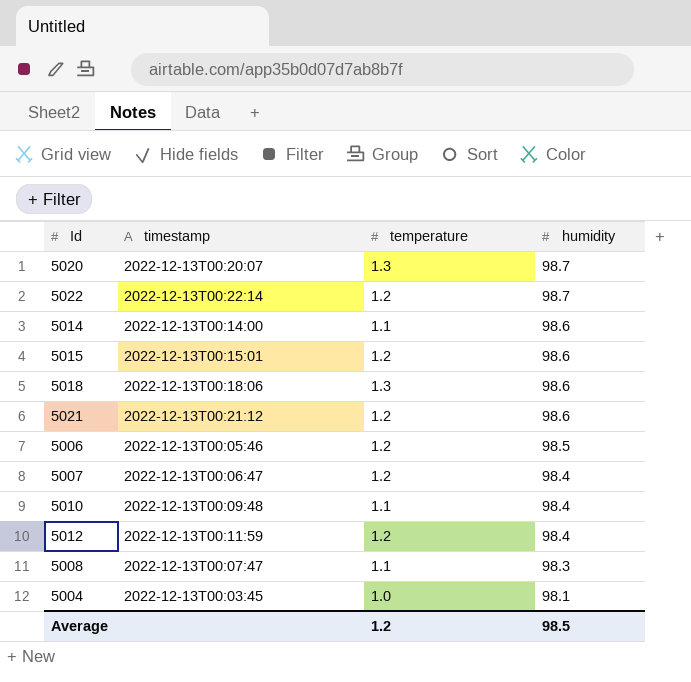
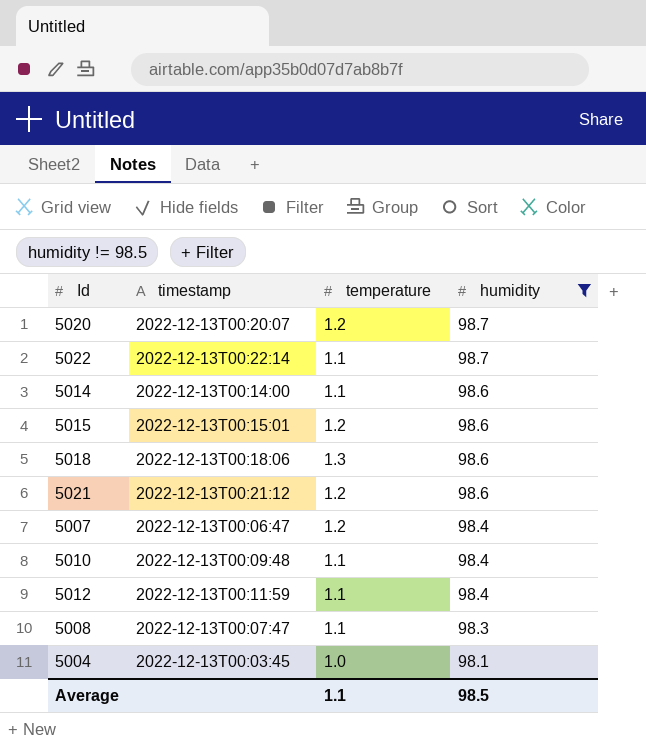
filter: none -> humidity != 98.5
5020 | temperature: 1.3 -> 1.2
5022 | temperature: 1.2 -> 1.1
5012 | temperature: 1.2 -> 1.1
Average | temperature: 1.2 -> 1.1

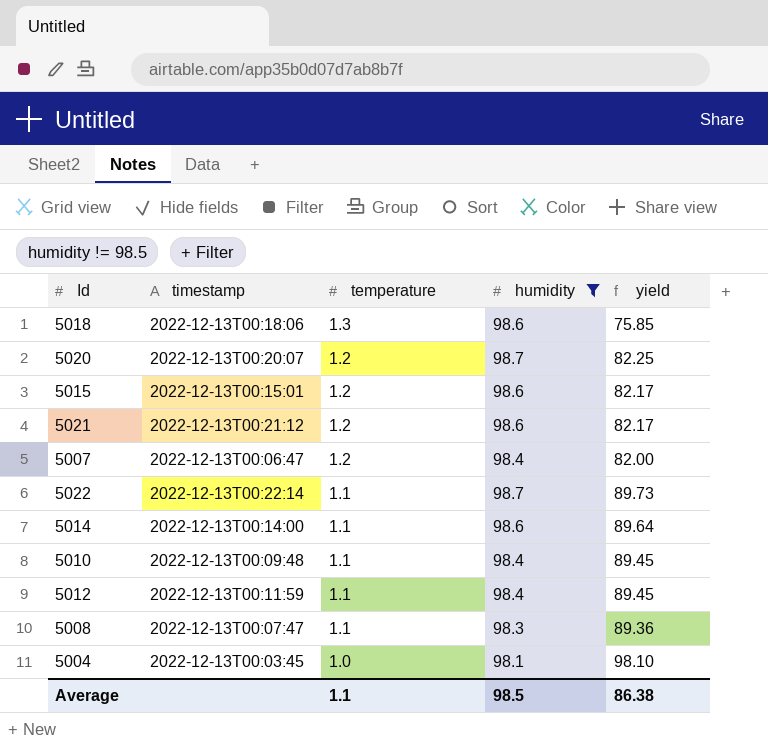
row order: humidity descending -> temperature descending
column yield | formula: none -> [humidity] / [temperature]

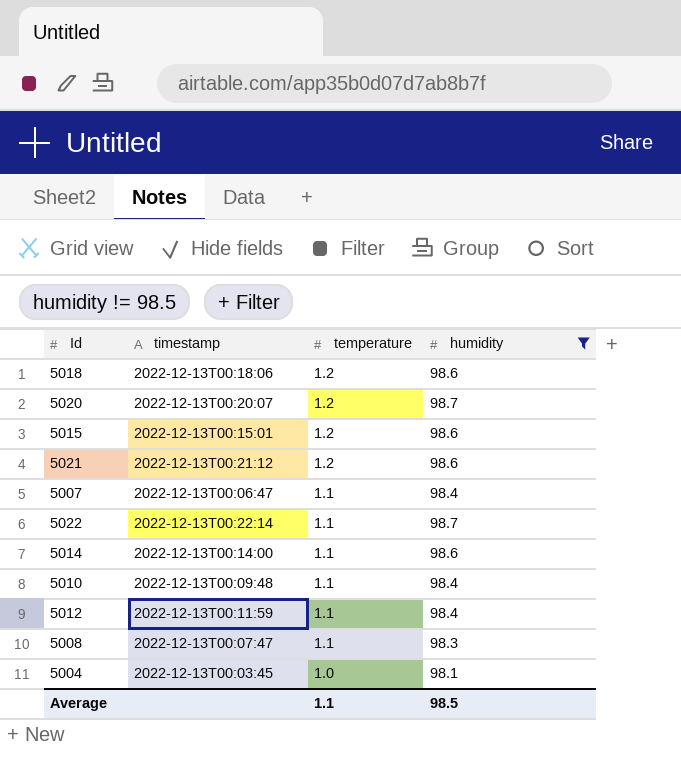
column yield | formula: [humidity] / [temperature] -> none
5018 | temperature: 1.3 -> 1.2
5007 | temperature: 1.2 -> 1.1

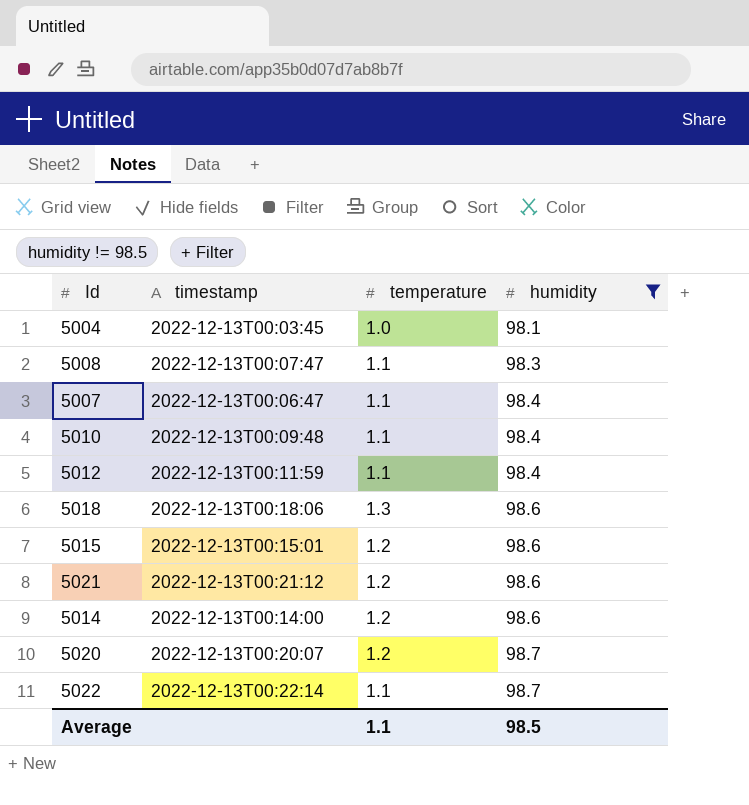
row order: temperature descending -> humidity ascending
5018 | temperature: 1.2 -> 1.3
5014 | temperature: 1.1 -> 1.2

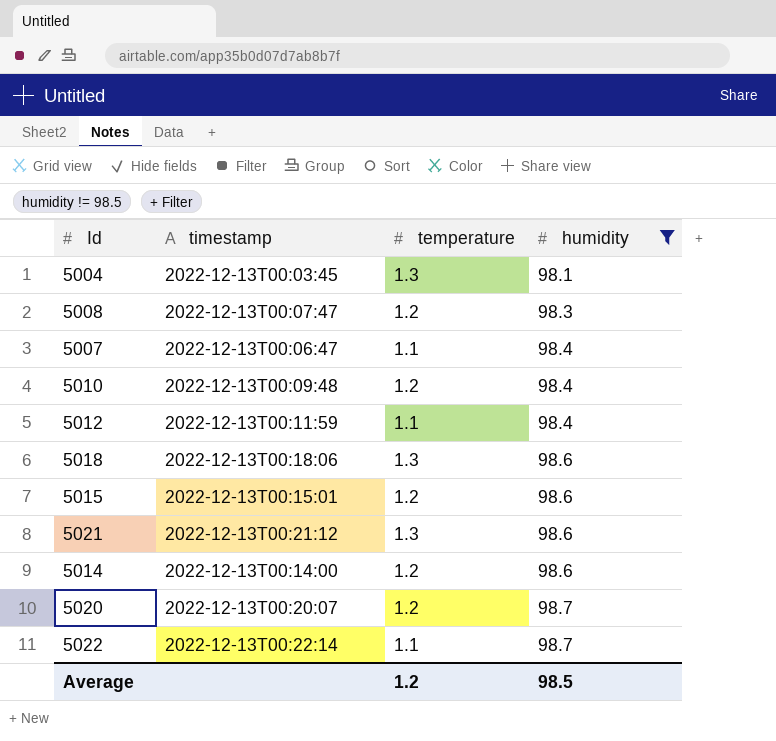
5004 | temperature: 1.0 -> 1.3
5008 | temperature: 1.1 -> 1.2
5010 | temperature: 1.1 -> 1.2
5021 | temperature: 1.2 -> 1.3
Average | temperature: 1.1 -> 1.2

